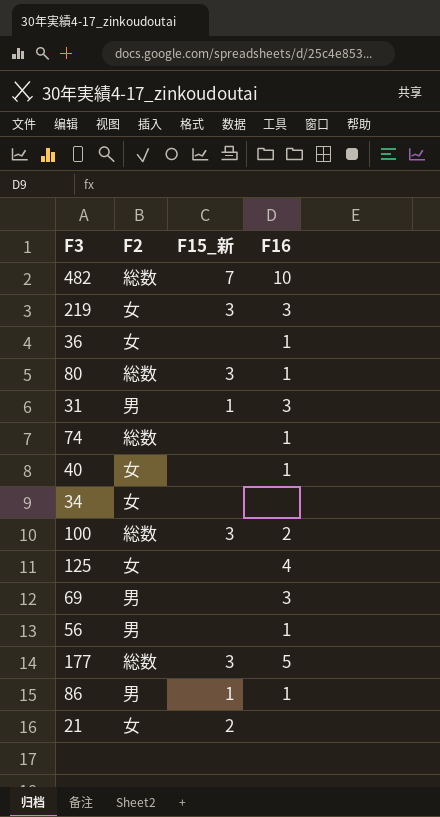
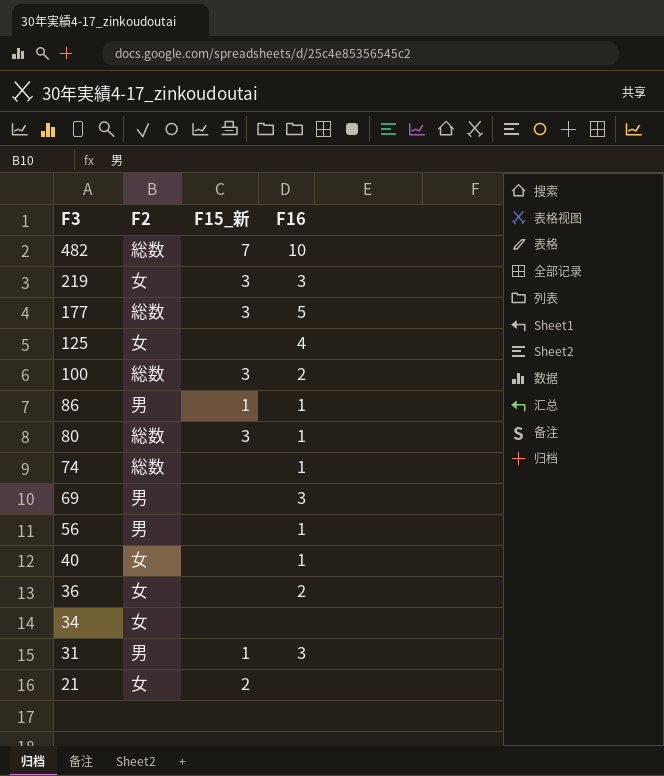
row order: none -> F3 descending
36 | F16: 1 -> 2

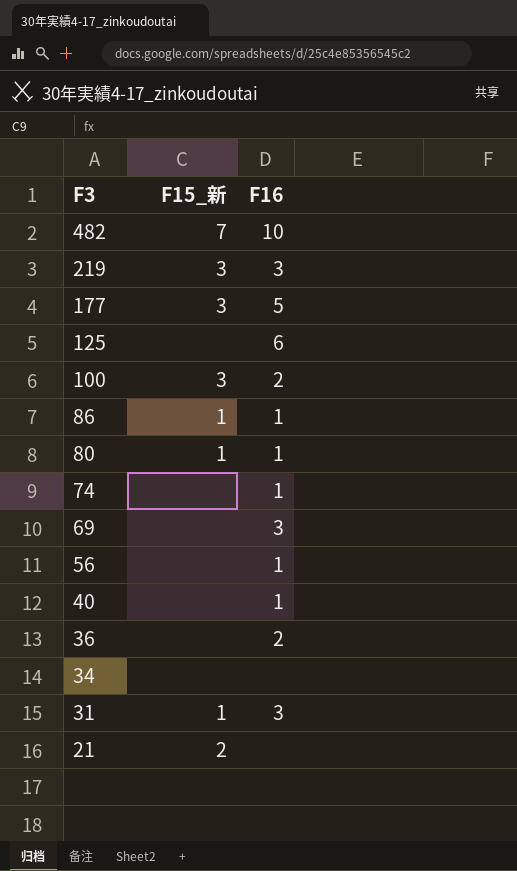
column F2 | position: 2 -> none
125 | F16: 4 -> 6
80 | F15_新: 3 -> 1

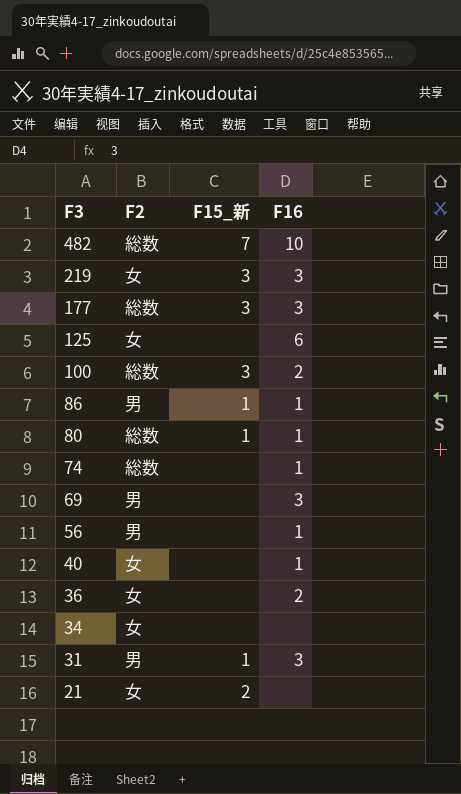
column F2 | position: none -> 2
177 | F16: 5 -> 3

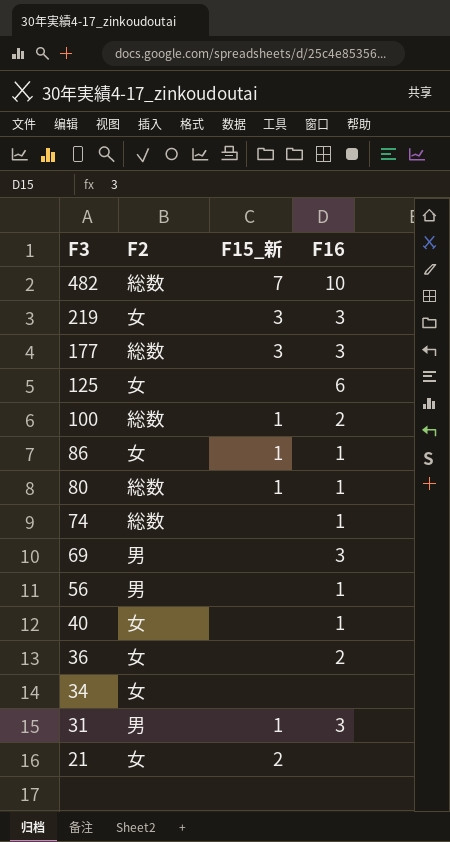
100 | F15_新: 3 -> 1
86 | F2: 男 -> 女

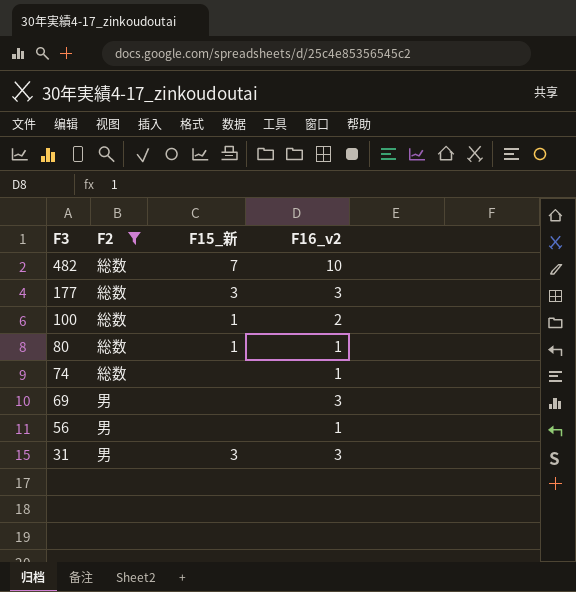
filter: none -> F2 != 女
column name: F16 -> F16_v2
31 | F15_新: 1 -> 3

